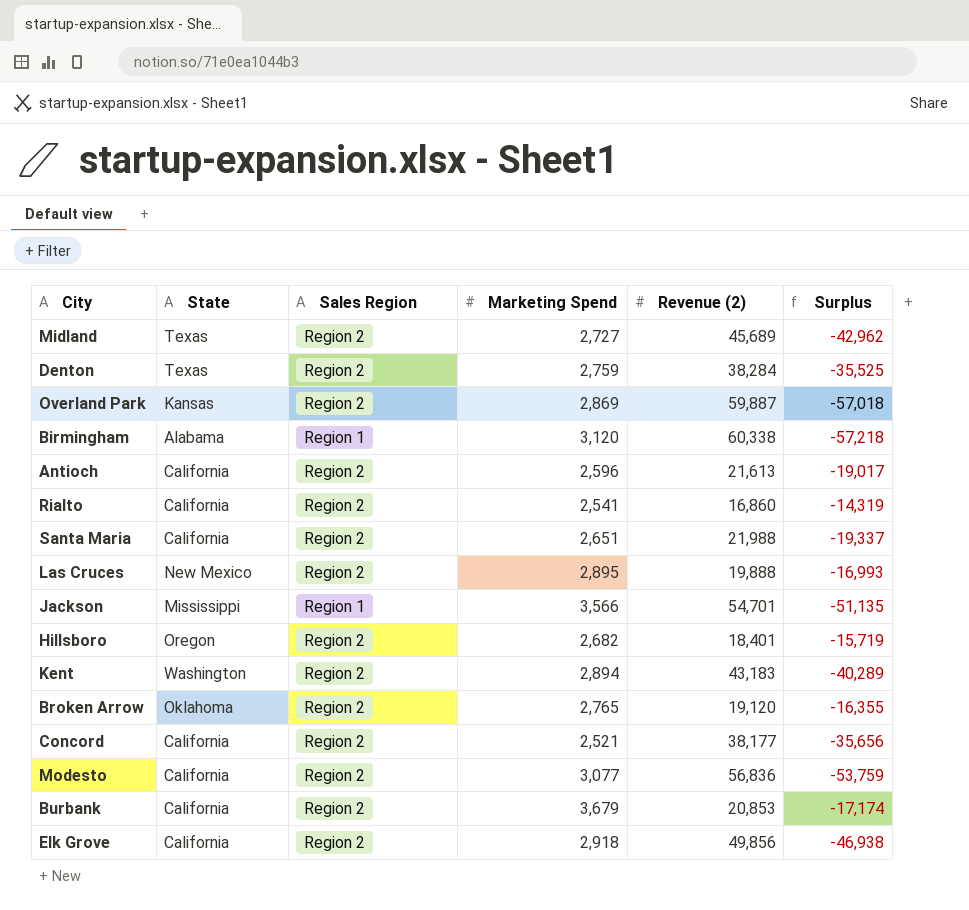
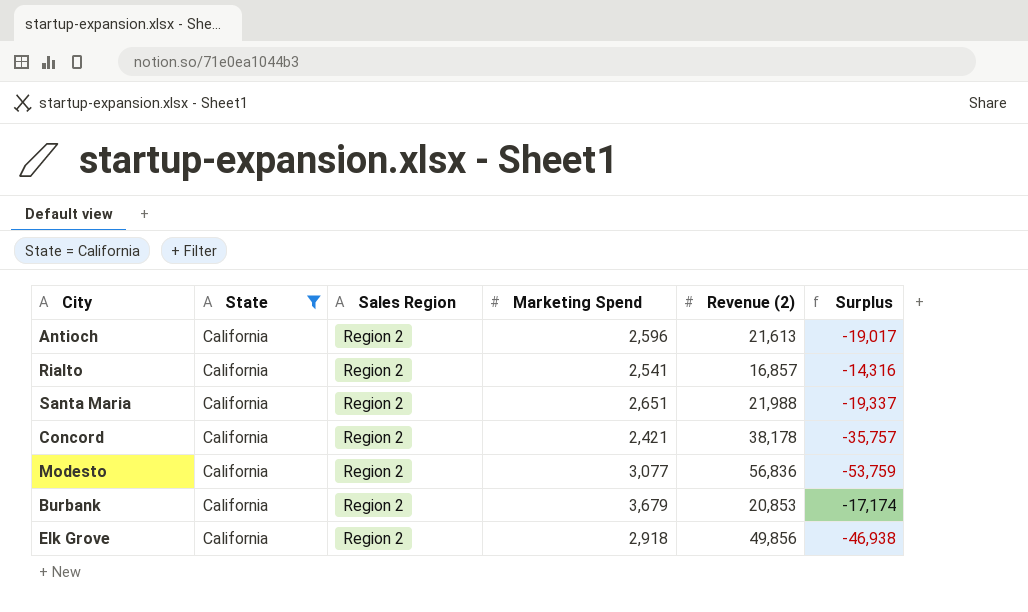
filter: none -> State = California
Rialto | Revenue (2): 16,860 -> 16,857
Rialto | Surplus: -14,319 -> -14,316
Concord | Marketing Spend: 2,521 -> 2,421
Concord | Revenue (2): 38,177 -> 38,178
Concord | Surplus: -35,656 -> -35,757

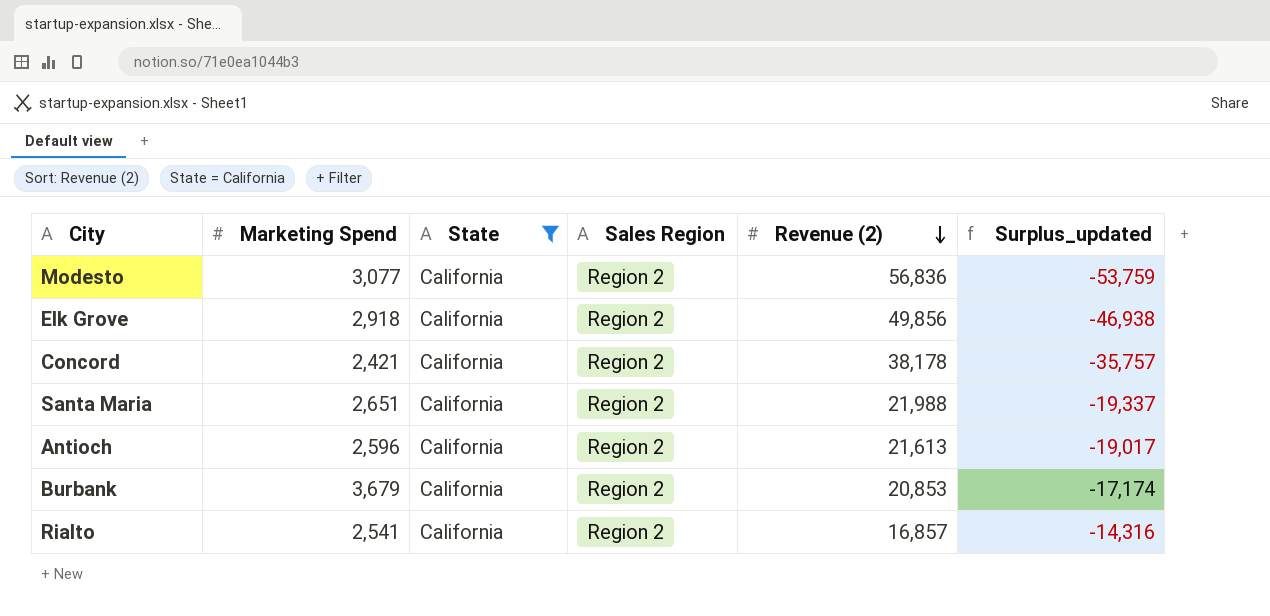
row order: none -> Revenue (2) descending
column Marketing Spend | position: 4 -> 2
column name: Surplus -> Surplus_updated

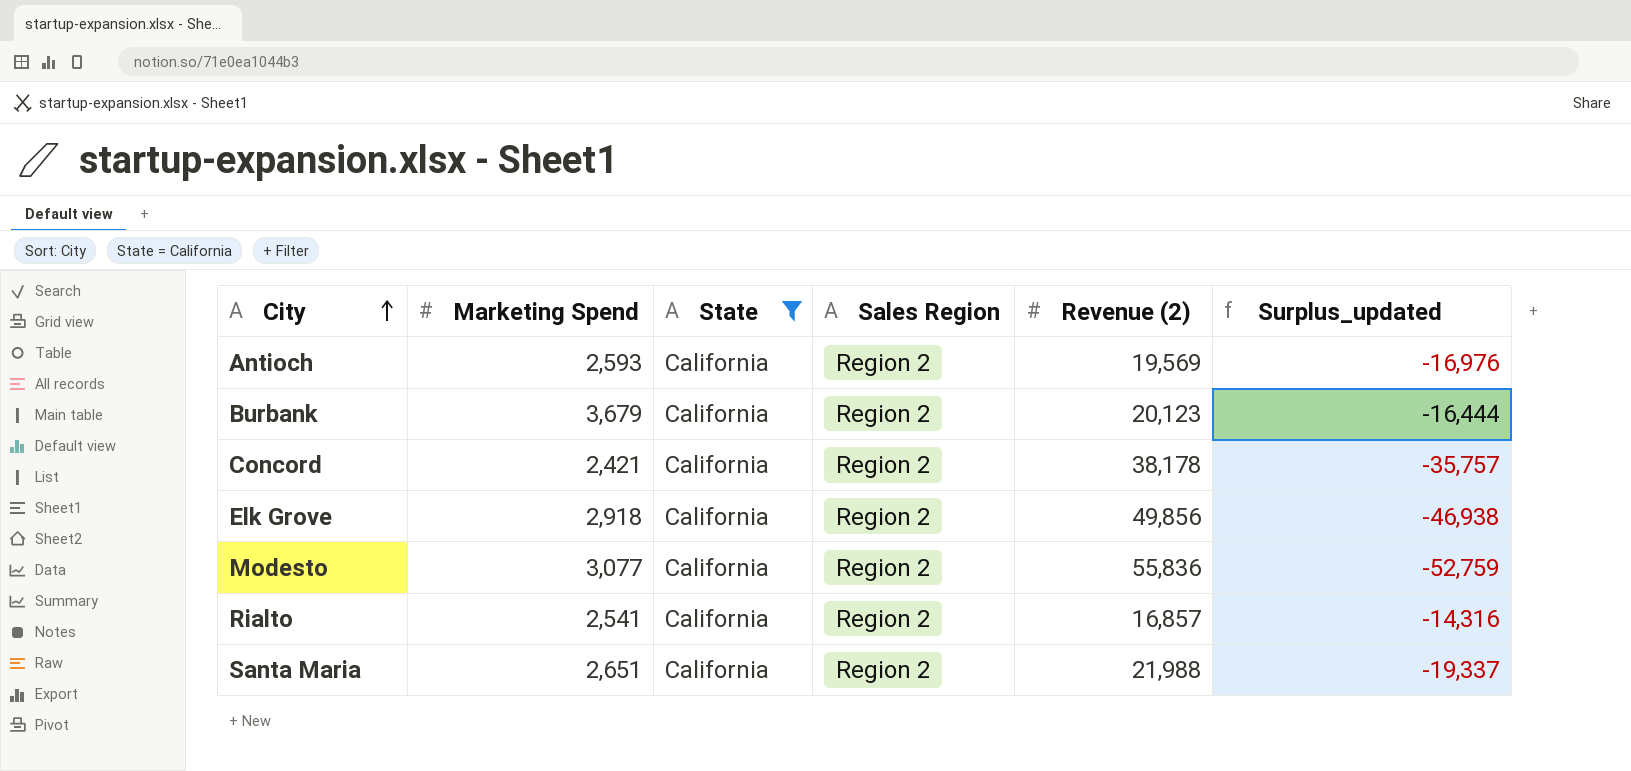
row order: Revenue (2) descending -> City ascending
Antioch | Marketing Spend: 2,596 -> 2,593
Antioch | Revenue (2): 21,613 -> 19,569
Antioch | Surplus_updated: -19,017 -> -16,976
Burbank | Revenue (2): 20,853 -> 20,123
Burbank | Surplus_updated: -17,174 -> -16,444
Modesto | Revenue (2): 56,836 -> 55,836
Modesto | Surplus_updated: -53,759 -> -52,759

